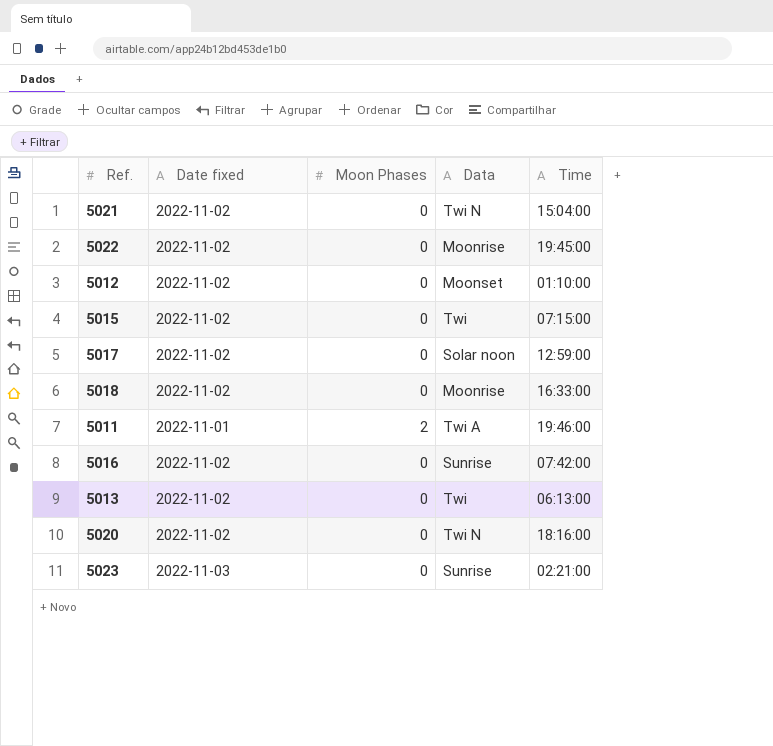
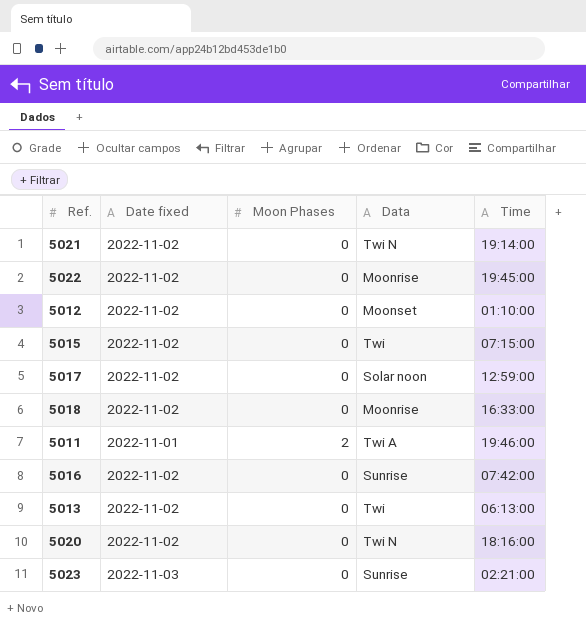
5021 | Time: 15:04:00 -> 19:14:00

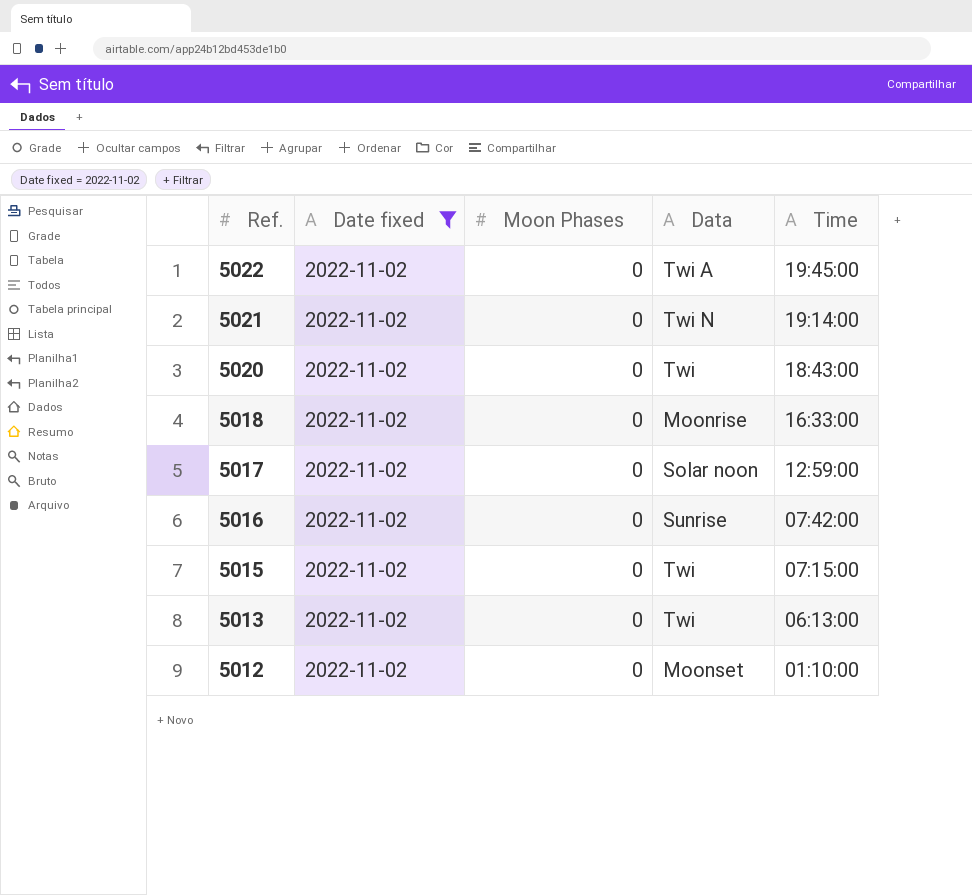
filter: none -> Date fixed = 2022-11-02
row order: none -> Ref. descending
5022 | Data: Moonrise -> Twi A
5020 | Data: Twi N -> Twi
5020 | Time: 18:16:00 -> 18:43:00

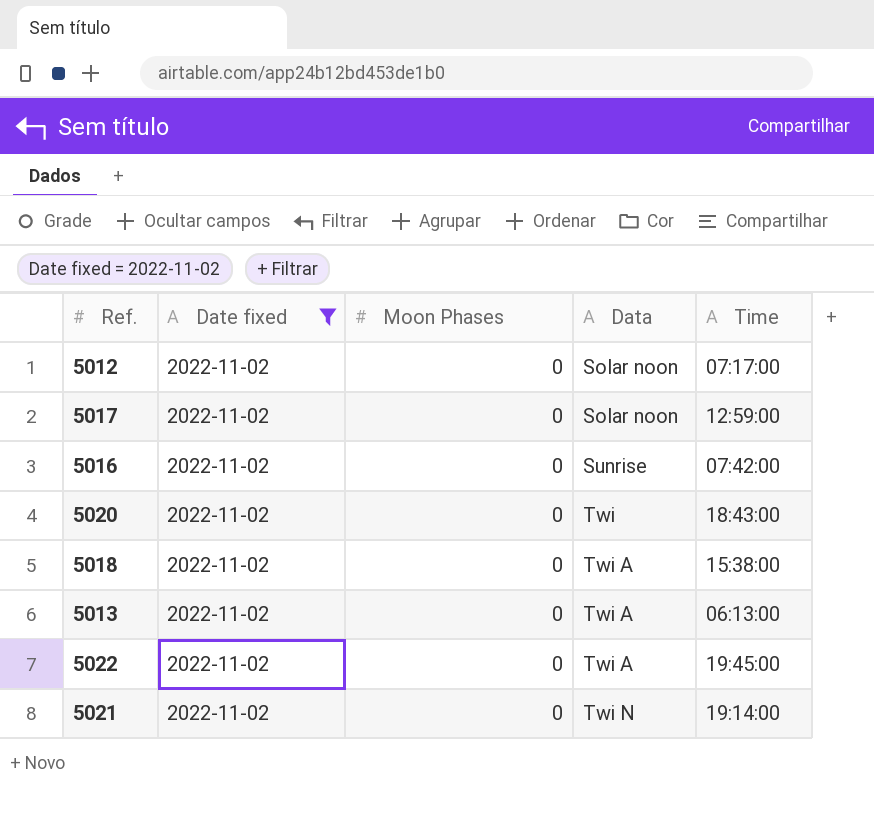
row order: Ref. descending -> Data ascending
row 5015: 2022-11-02 | 0 | Twi | 07:15:00 -> none
5012 | Data: Moonset -> Solar noon
5012 | Time: 01:10:00 -> 07:17:00
5018 | Data: Moonrise -> Twi A
5018 | Time: 16:33:00 -> 15:38:00
5013 | Data: Twi -> Twi A

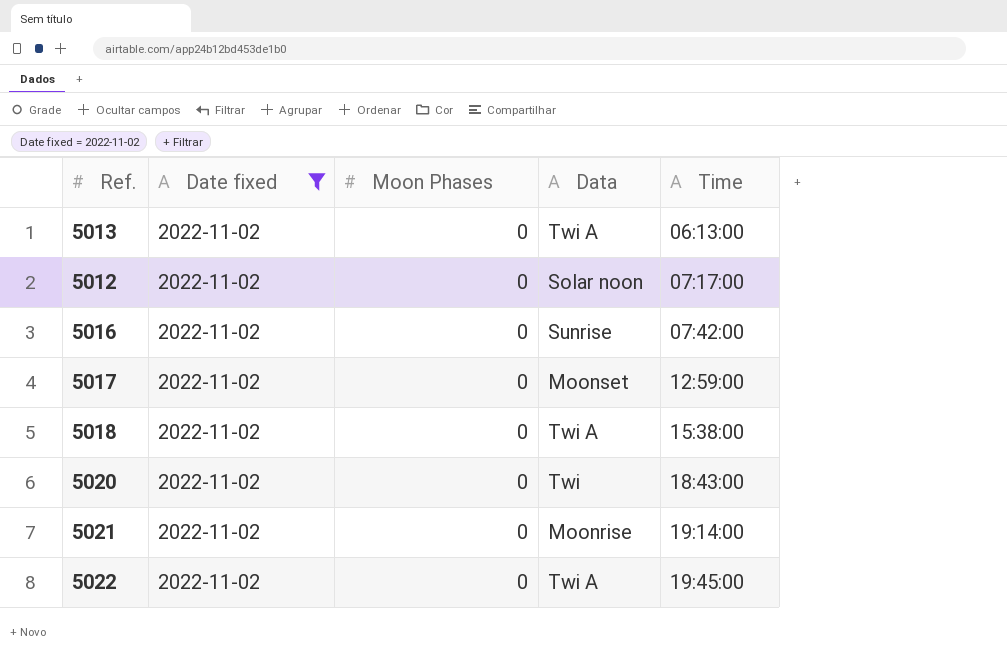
row order: Data ascending -> Time ascending
5017 | Data: Solar noon -> Moonset
5021 | Data: Twi N -> Moonrise

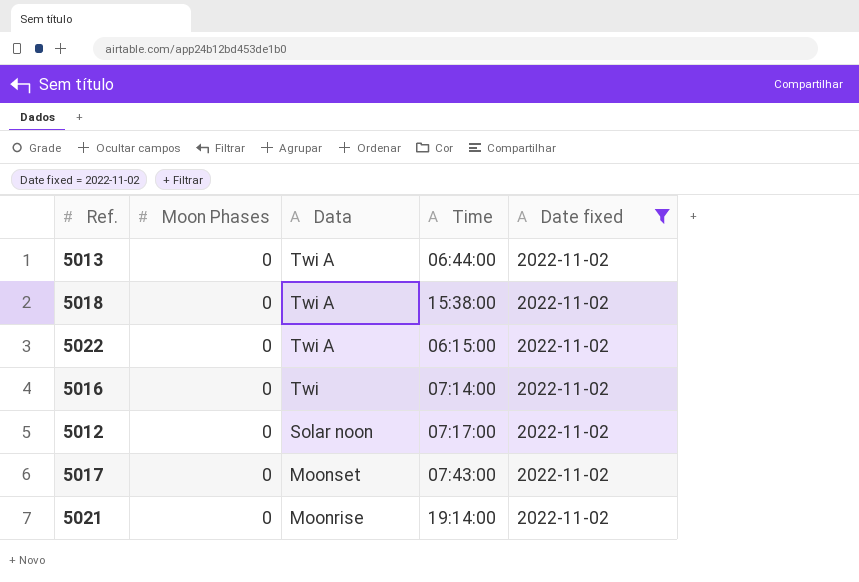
row order: Time ascending -> Data descending
column Date fixed | position: 2 -> 5
row 5020: 2022-11-02 | 0 | Twi | 18:43:00 -> none
5013 | Time: 06:13:00 -> 06:44:00
5022 | Time: 19:45:00 -> 06:15:00
5016 | Data: Sunrise -> Twi
5016 | Time: 07:42:00 -> 07:14:00
5017 | Time: 12:59:00 -> 07:43:00

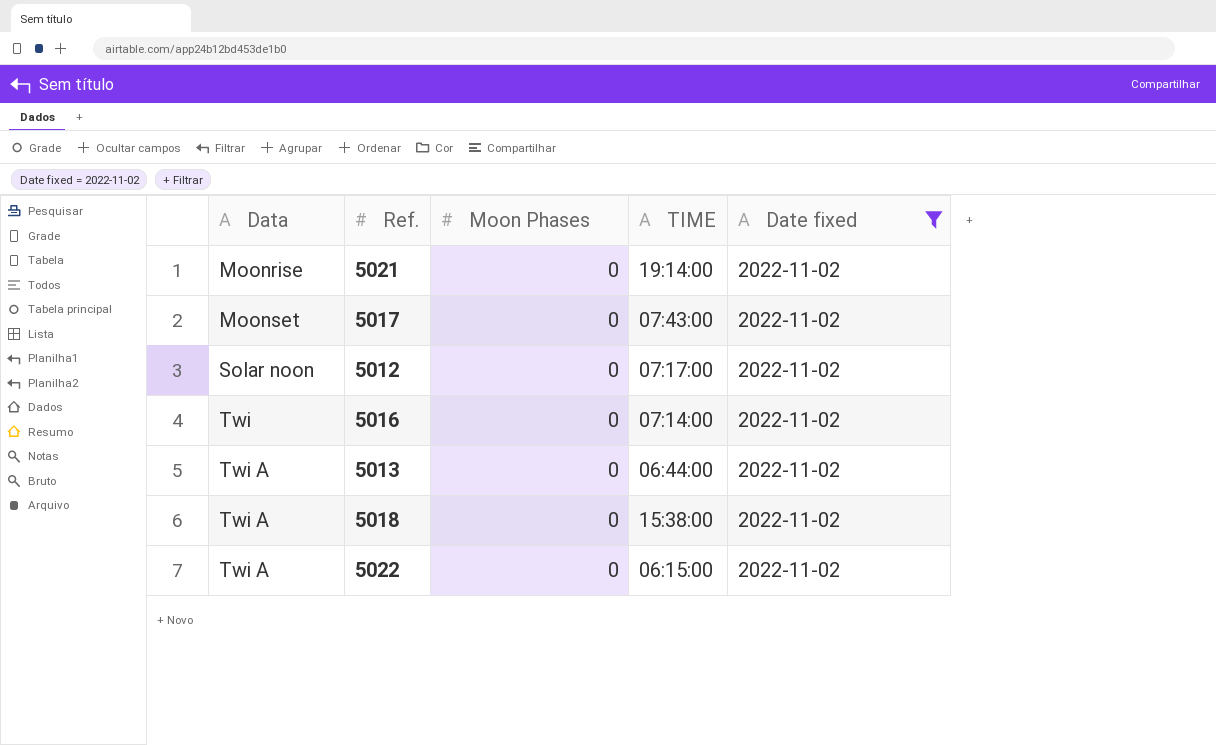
row order: Data descending -> Data ascending
column Data | position: 3 -> 1
column name: Time -> TIME

